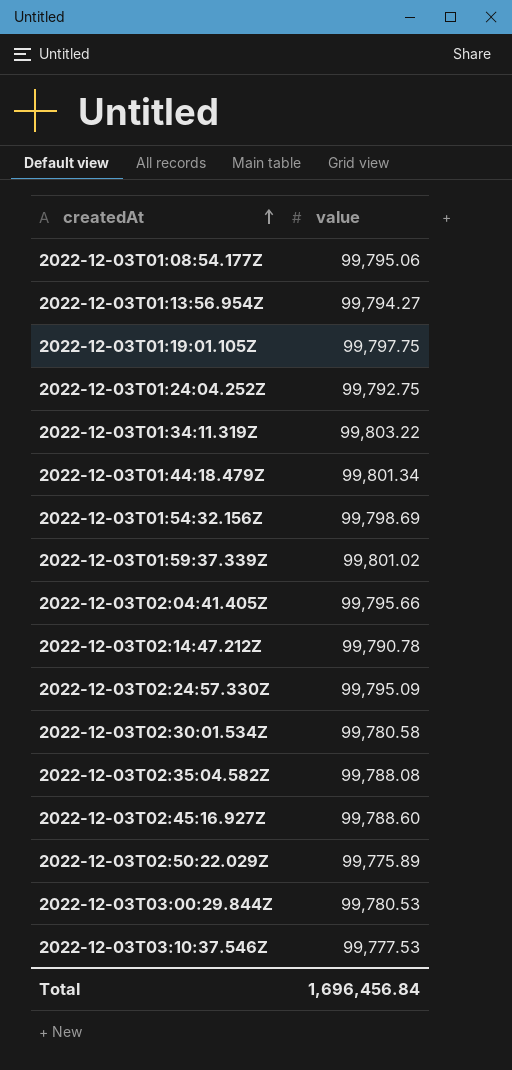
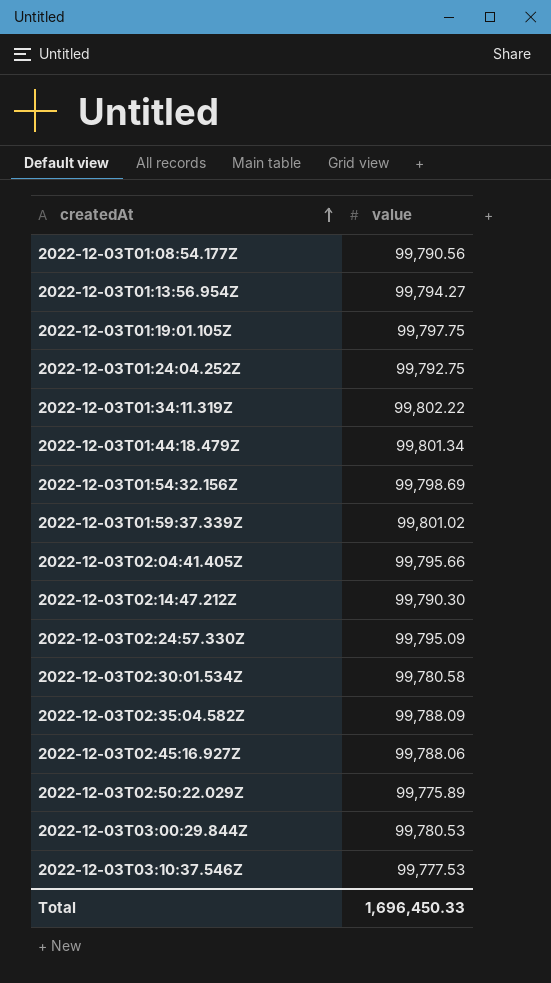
2022-12-03T01:08:54.177Z | value: 99,795.06 -> 99,790.56
2022-12-03T01:34:11.319Z | value: 99,803.22 -> 99,802.22
2022-12-03T02:14:47.212Z | value: 99,790.78 -> 99,790.30
2022-12-03T02:35:04.582Z | value: 99,788.08 -> 99,788.09
2022-12-03T02:45:16.927Z | value: 99,788.60 -> 99,788.06
Total | value: 1,696,456.84 -> 1,696,450.33

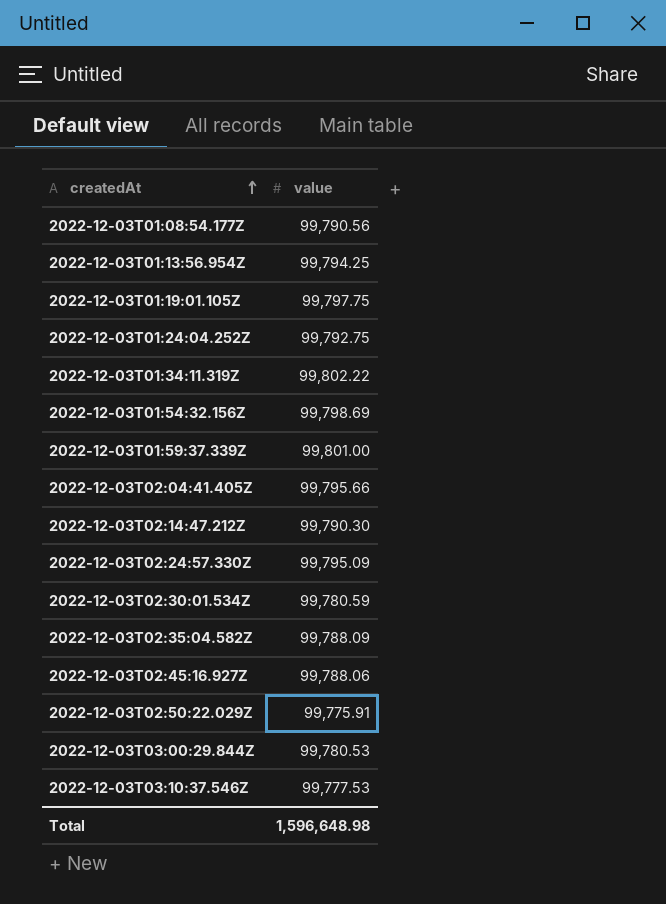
row 2022-12-03T01:44:18.479Z: 99,801.34 -> none
2022-12-03T01:13:56.954Z | value: 99,794.27 -> 99,794.25
2022-12-03T01:59:37.339Z | value: 99,801.02 -> 99,801.00
2022-12-03T02:30:01.534Z | value: 99,780.58 -> 99,780.59
2022-12-03T02:50:22.029Z | value: 99,775.89 -> 99,775.91
Total | value: 1,696,450.33 -> 1,596,648.98

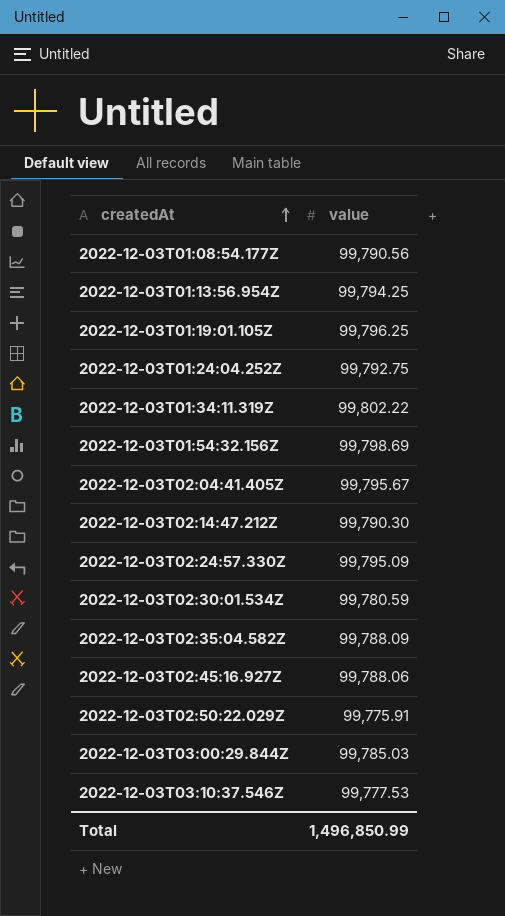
row 2022-12-03T01:59:37.339Z: 99,801.00 -> none
2022-12-03T01:19:01.105Z | value: 99,797.75 -> 99,796.25
2022-12-03T02:04:41.405Z | value: 99,795.66 -> 99,795.67
2022-12-03T03:00:29.844Z | value: 99,780.53 -> 99,785.03
Total | value: 1,596,648.98 -> 1,496,850.99

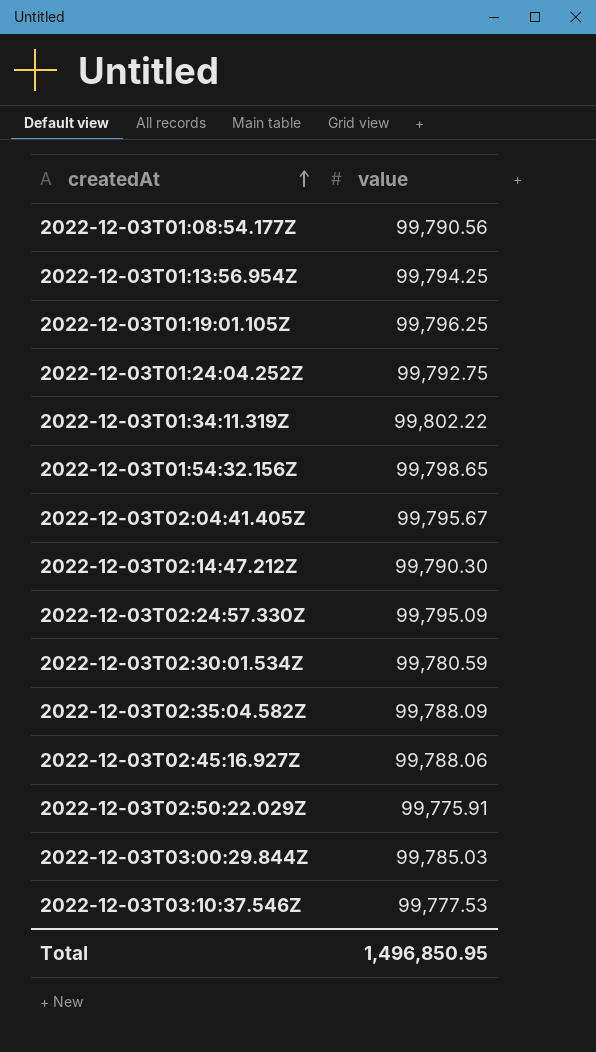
2022-12-03T01:54:32.156Z | value: 99,798.69 -> 99,798.65
Total | value: 1,496,850.99 -> 1,496,850.95

